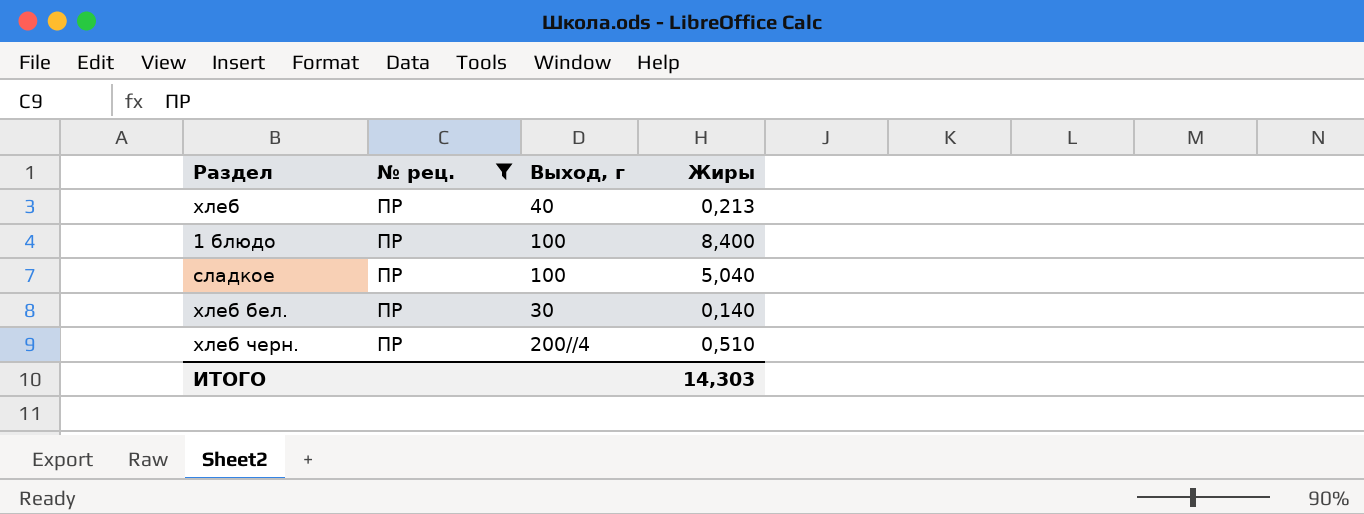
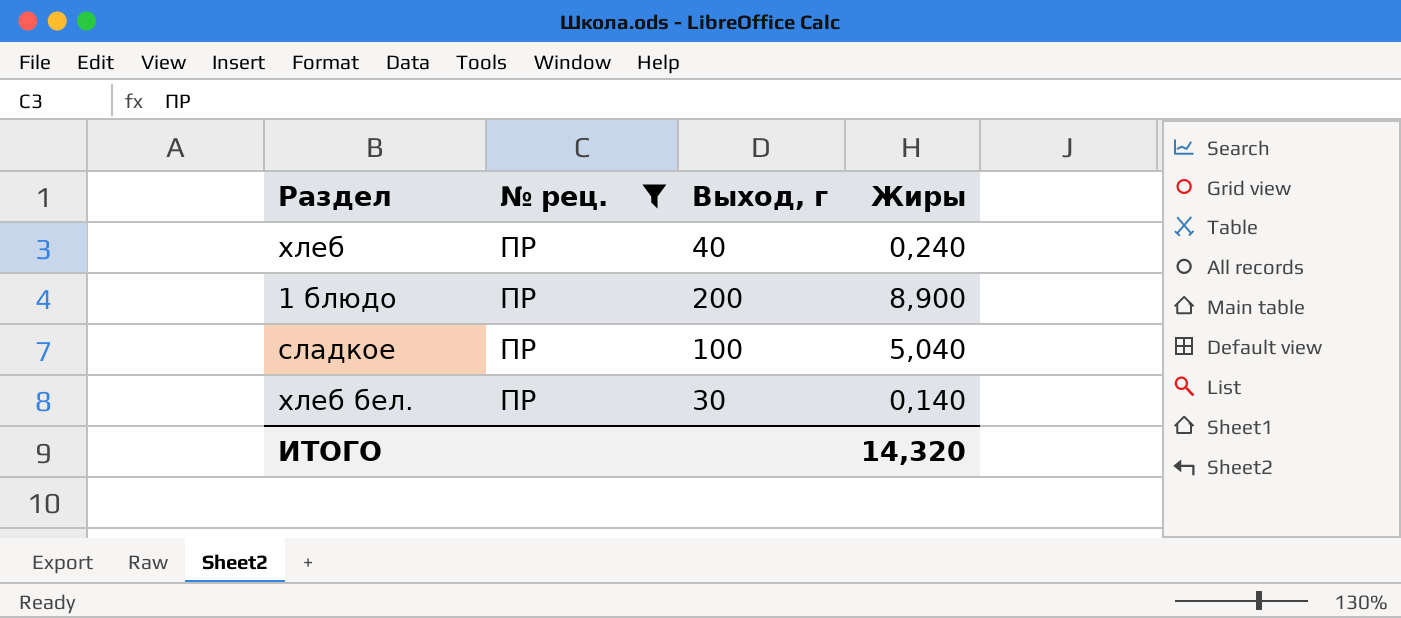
row хлеб черн.: ПР | 200//4 | 0,510 -> none
хлеб | Жиры: 0,213 -> 0,240
1 блюдо | Выход, г: 100 -> 200
1 блюдо | Жиры: 8,400 -> 8,900
ИТОГО | Жиры: 14,303 -> 14,320

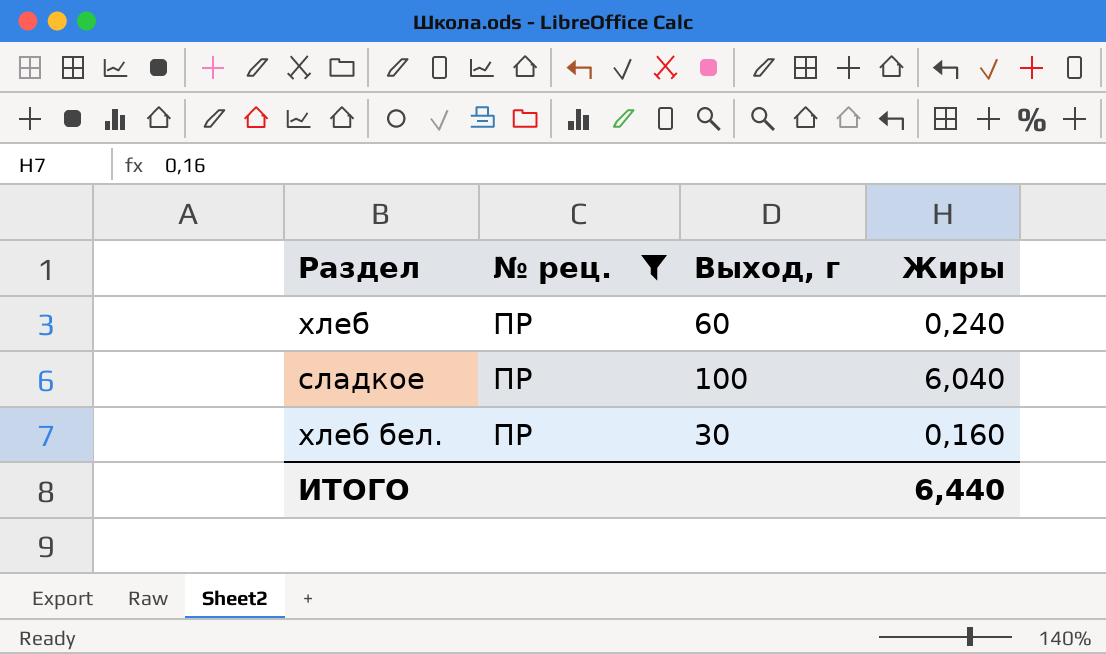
row 1 блюдо: ПР | 200 | 8,900 -> none
хлеб | Выход, г: 40 -> 60
сладкое | Жиры: 5,040 -> 6,040
хлеб бел. | Жиры: 0,140 -> 0,160
ИТОГО | Жиры: 14,320 -> 6,440

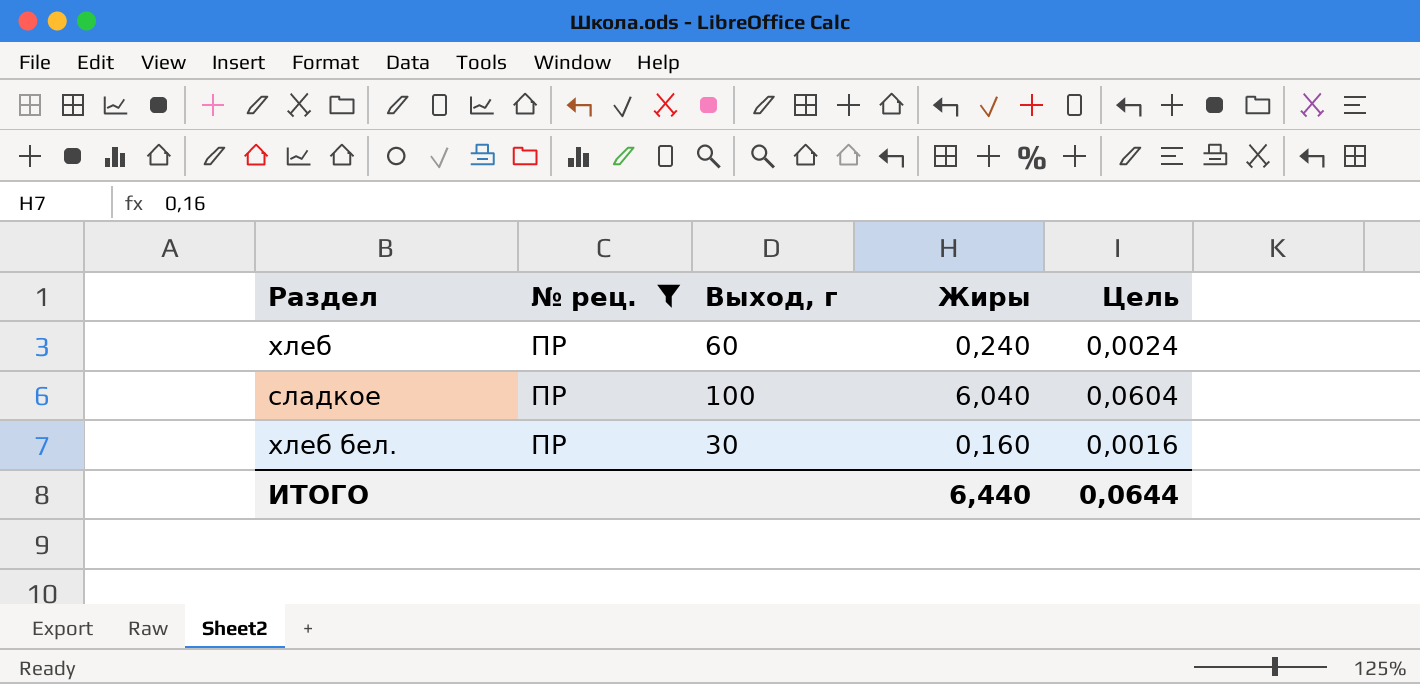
column Цель | formula: none -> [Жиры] * 0,01

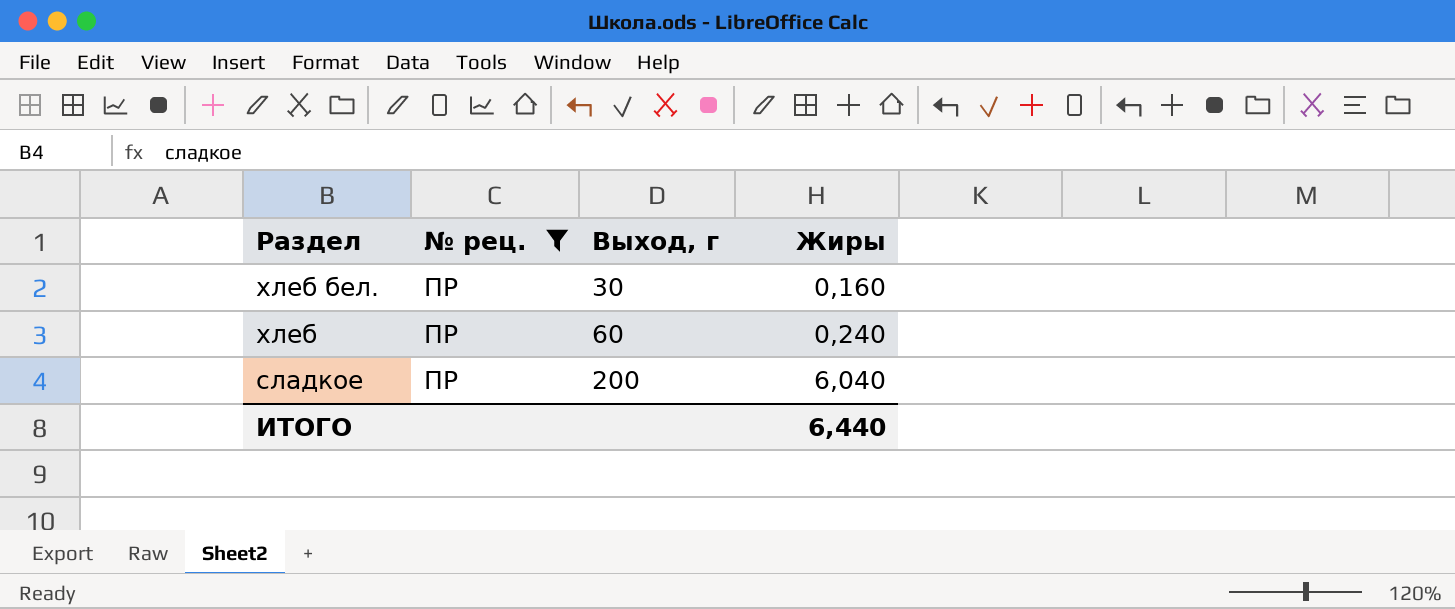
row order: none -> Раздел descending
column Цель | formula: [Жиры] * 0,01 -> none
сладкое | Выход, г: 100 -> 200

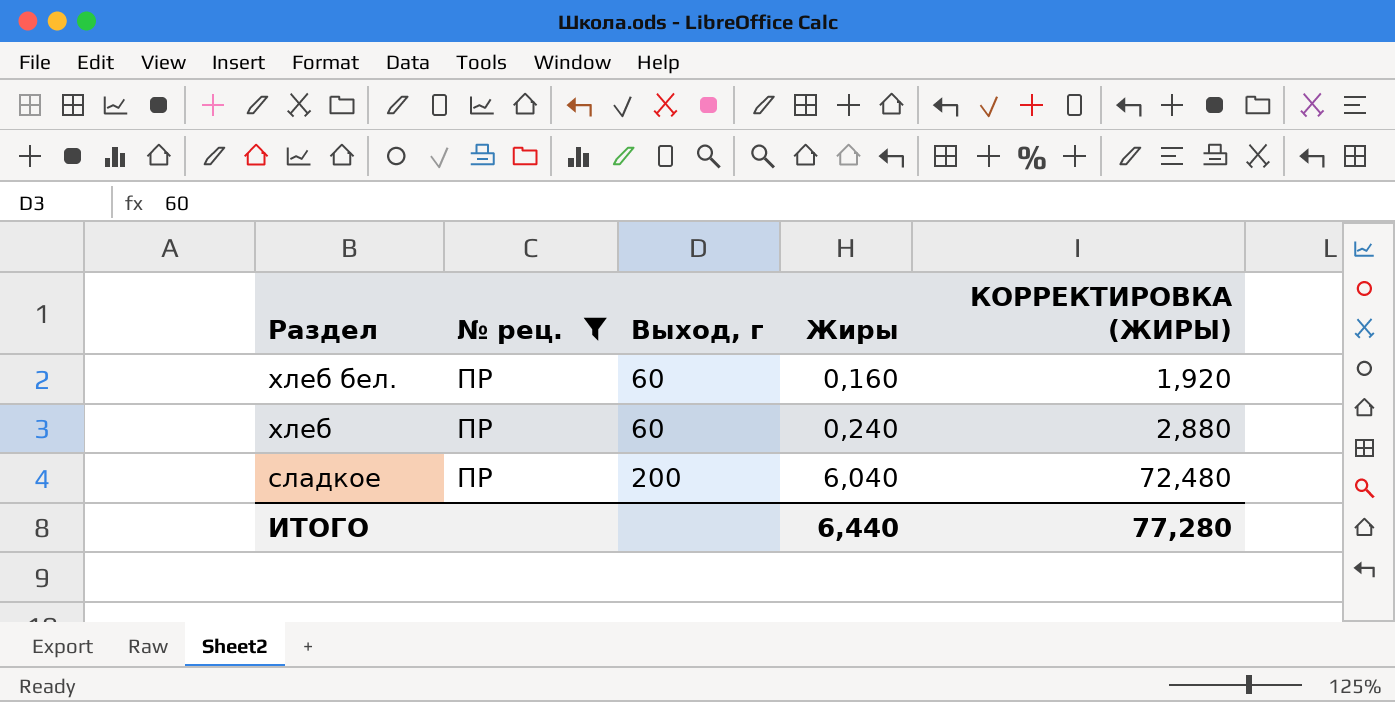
column КОРРЕКТИРОВКА (ЖИРЫ) | formula: none -> [Жиры] * 12
хлеб бел. | Выход, г: 30 -> 60

